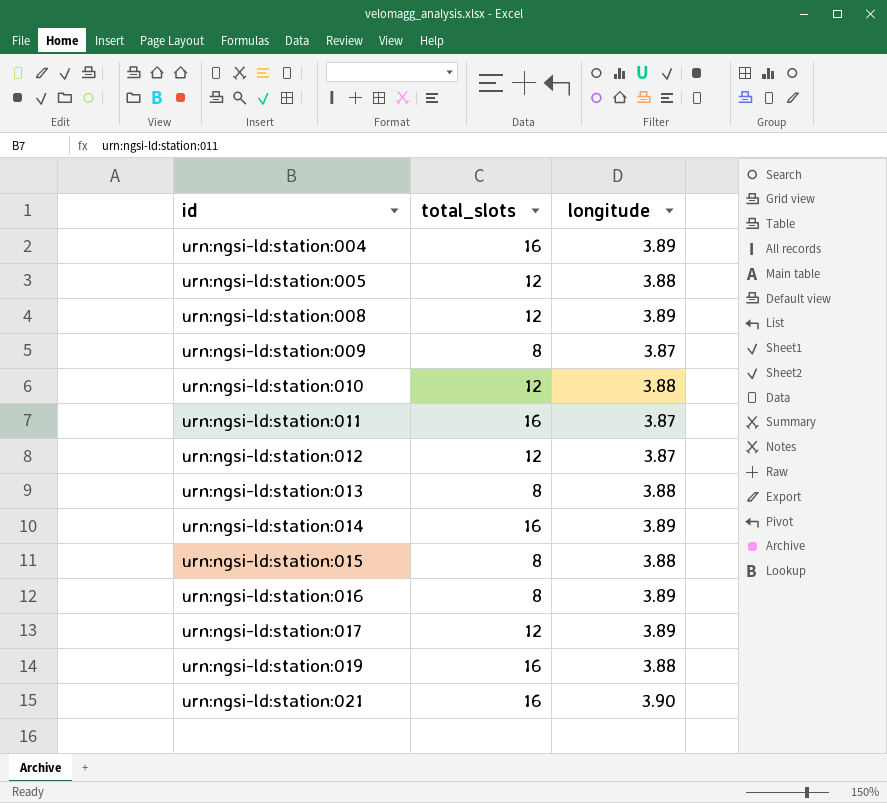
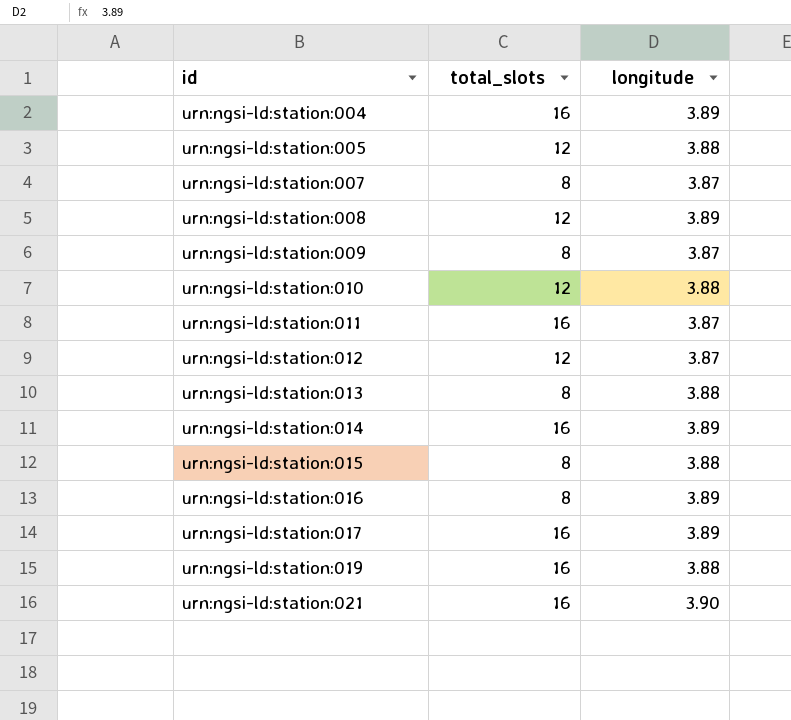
row urn:ngsi-ld:station:007: none -> 8 | 3.87
urn:ngsi-ld:station:017 | total_slots: 12 -> 16

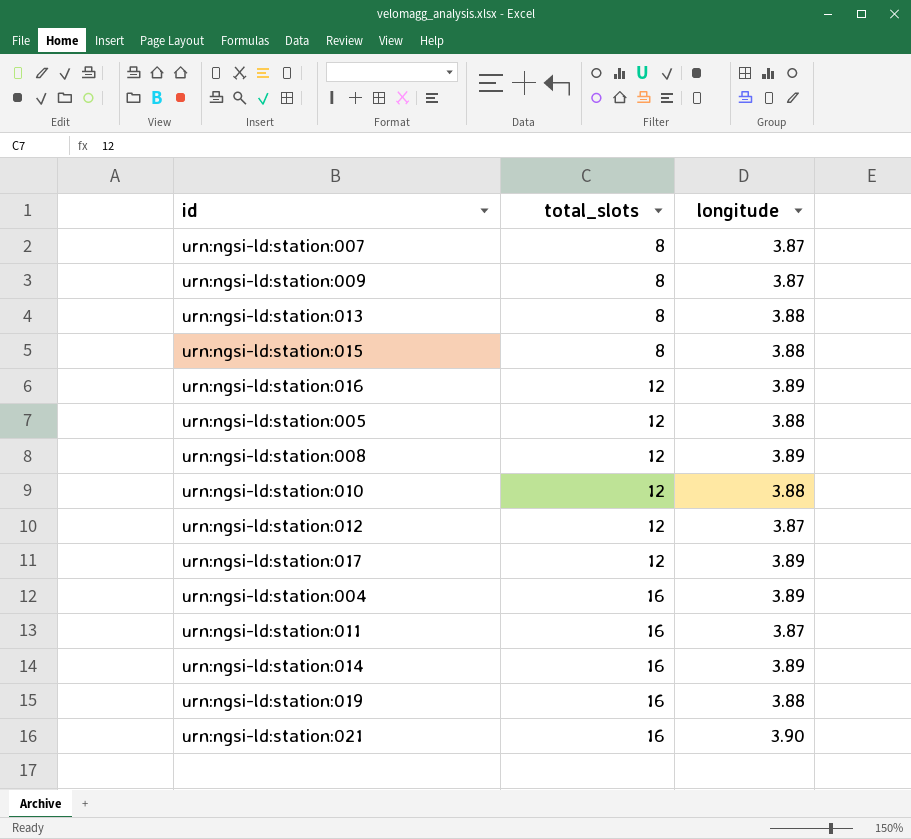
row order: id ascending -> total_slots ascending
urn:ngsi-ld:station:016 | total_slots: 8 -> 12
urn:ngsi-ld:station:017 | total_slots: 16 -> 12

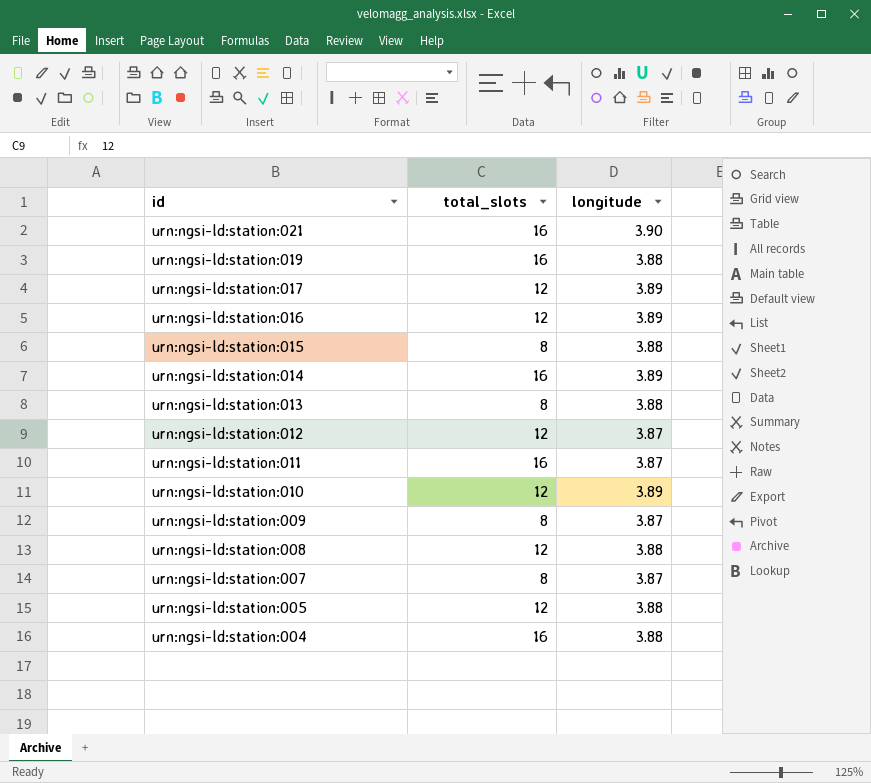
row order: total_slots ascending -> id descending
urn:ngsi-ld:station:010 | longitude: 3.88 -> 3.89
urn:ngsi-ld:station:008 | longitude: 3.89 -> 3.88
urn:ngsi-ld:station:004 | longitude: 3.89 -> 3.88

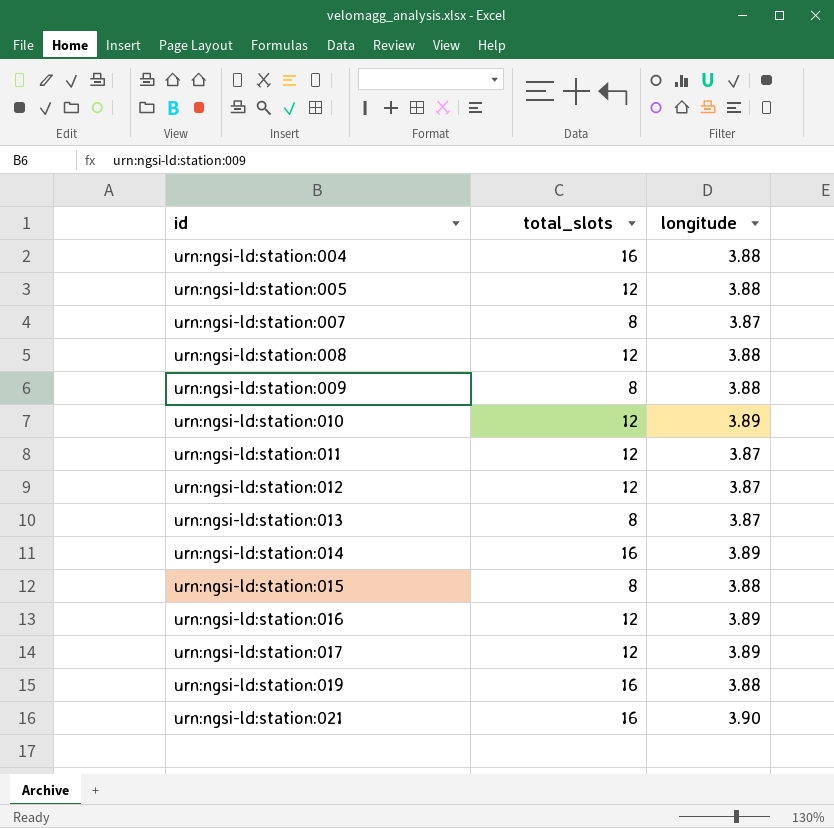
row order: id descending -> id ascending
urn:ngsi-ld:station:009 | longitude: 3.87 -> 3.88
urn:ngsi-ld:station:011 | total_slots: 16 -> 12
urn:ngsi-ld:station:013 | longitude: 3.88 -> 3.87

